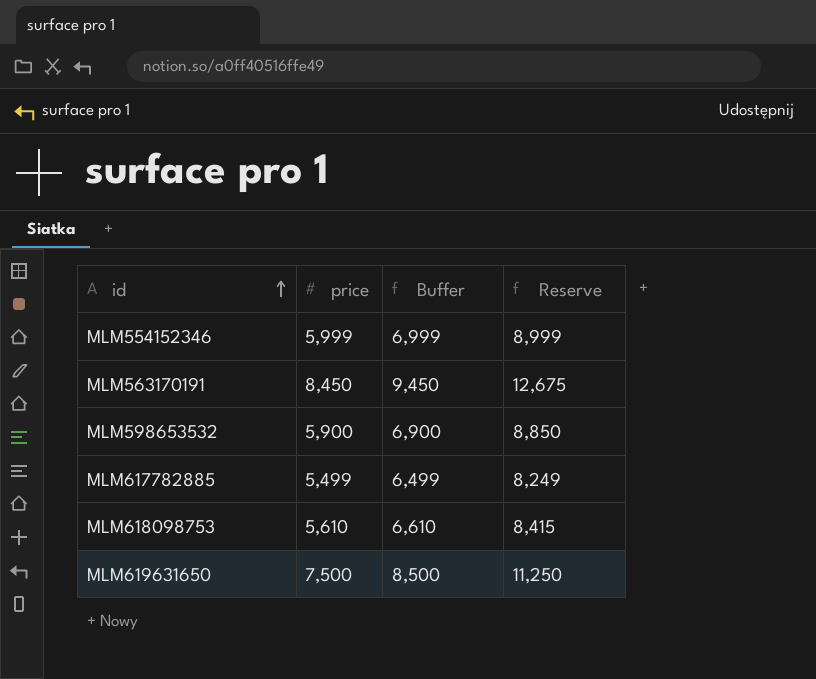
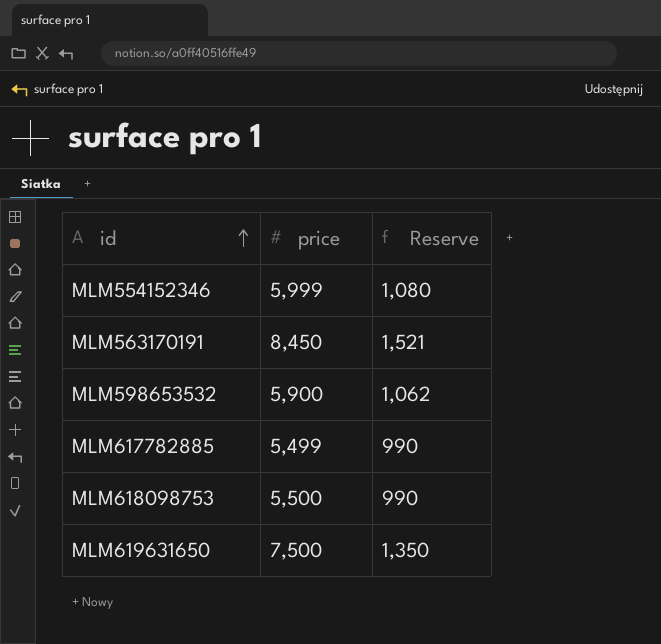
column Buffer | formula: [price] + 1000 -> none
column Reserve | formula: [price] * 1.5 -> [price] * 0.18
MLM618098753 | price: 5,610 -> 5,500

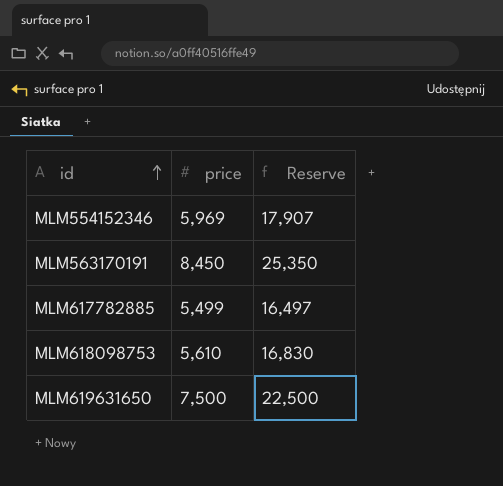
column Reserve | formula: [price] * 0.18 -> [price] * 3
row MLM598653532: 5,900 | 1,062 -> none
MLM554152346 | price: 5,999 -> 5,969
MLM618098753 | price: 5,500 -> 5,610

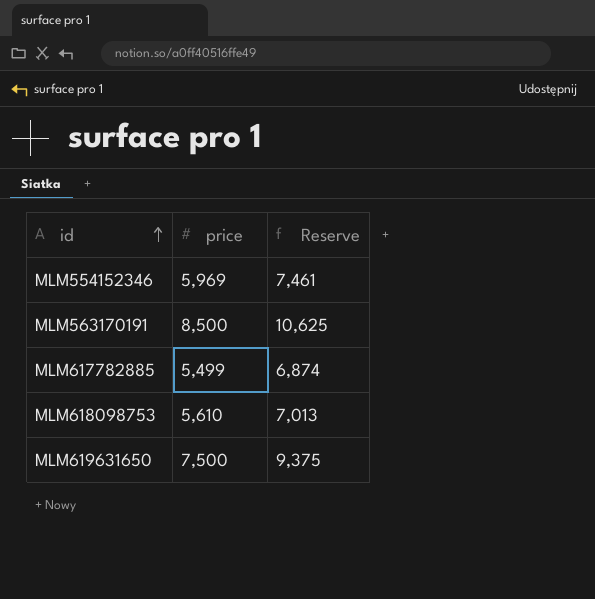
column Reserve | formula: [price] * 3 -> [price] * 1.25
MLM563170191 | price: 8,450 -> 8,500

